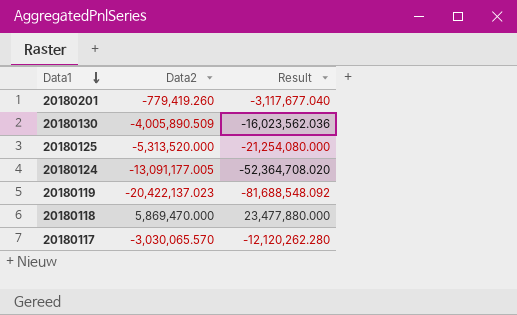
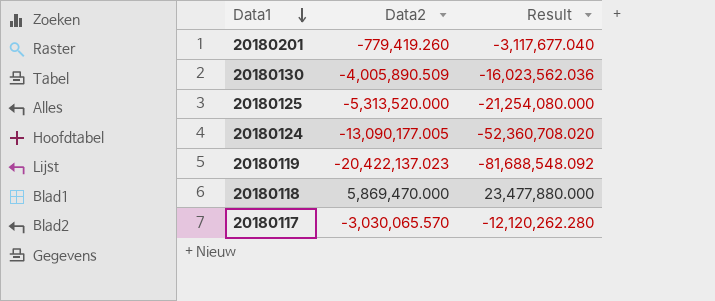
20180124 | Data2: -13,091,177.005 -> -13,090,177.005
20180124 | Result: -52,364,708.020 -> -52,360,708.020

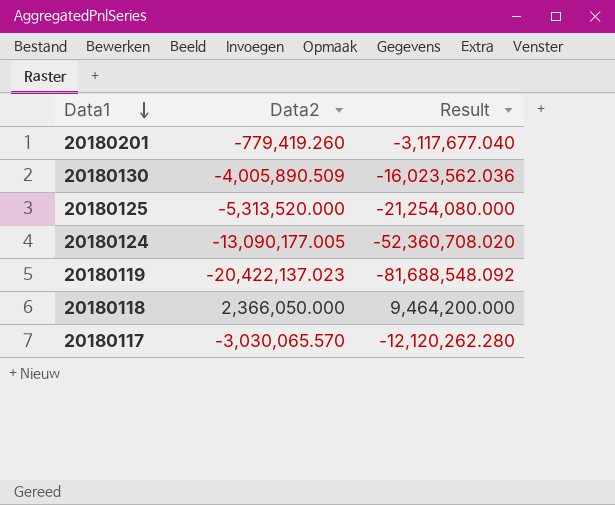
20180118 | Data2: 5,869,470.000 -> 2,366,050.000
20180118 | Result: 23,477,880.000 -> 9,464,200.000

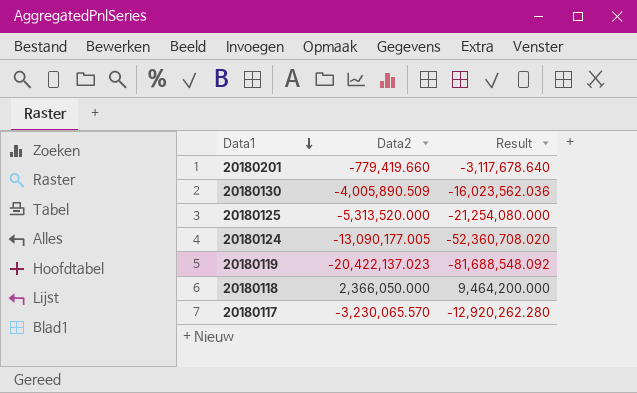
20180201 | Data2: -779,419.260 -> -779,419.660
20180201 | Result: -3,117,677.040 -> -3,117,678.640
20180117 | Data2: -3,030,065.570 -> -3,230,065.570
20180117 | Result: -12,120,262.280 -> -12,920,262.280

